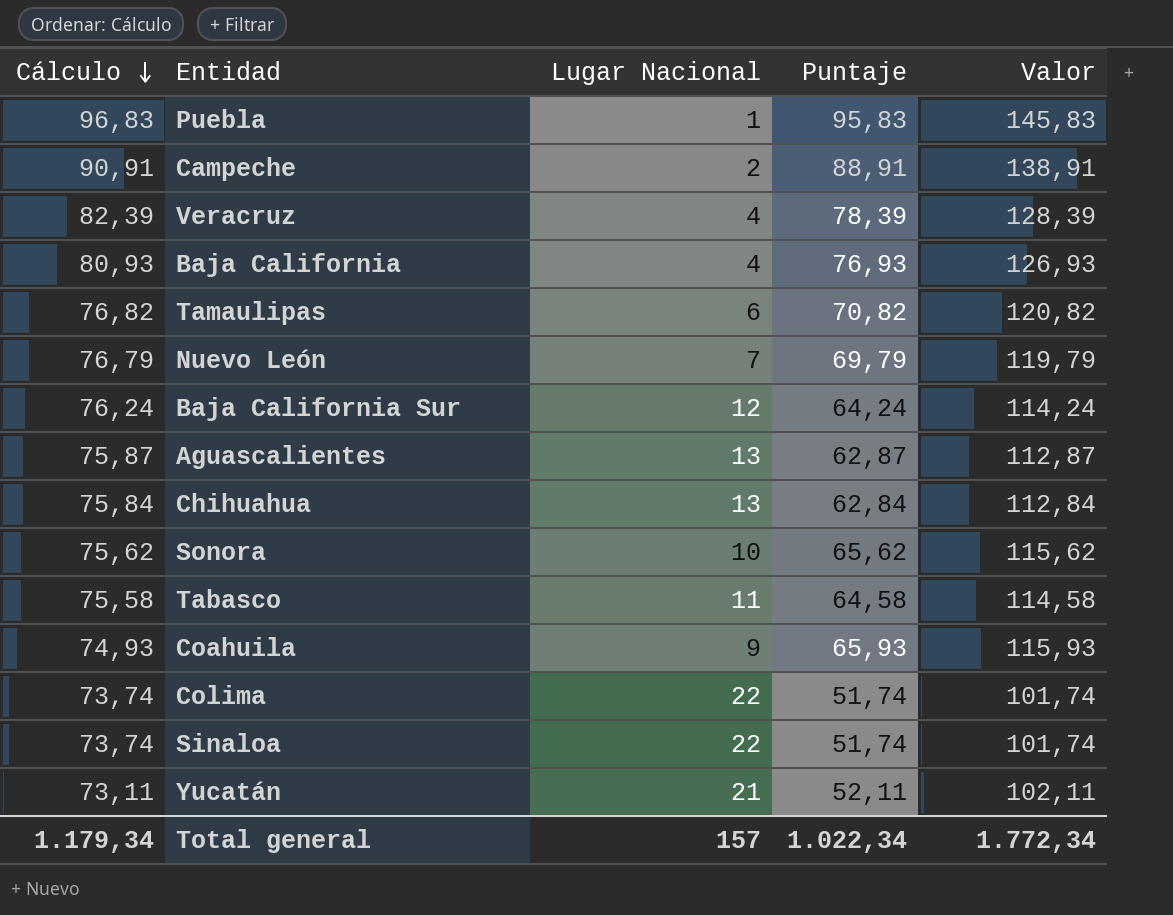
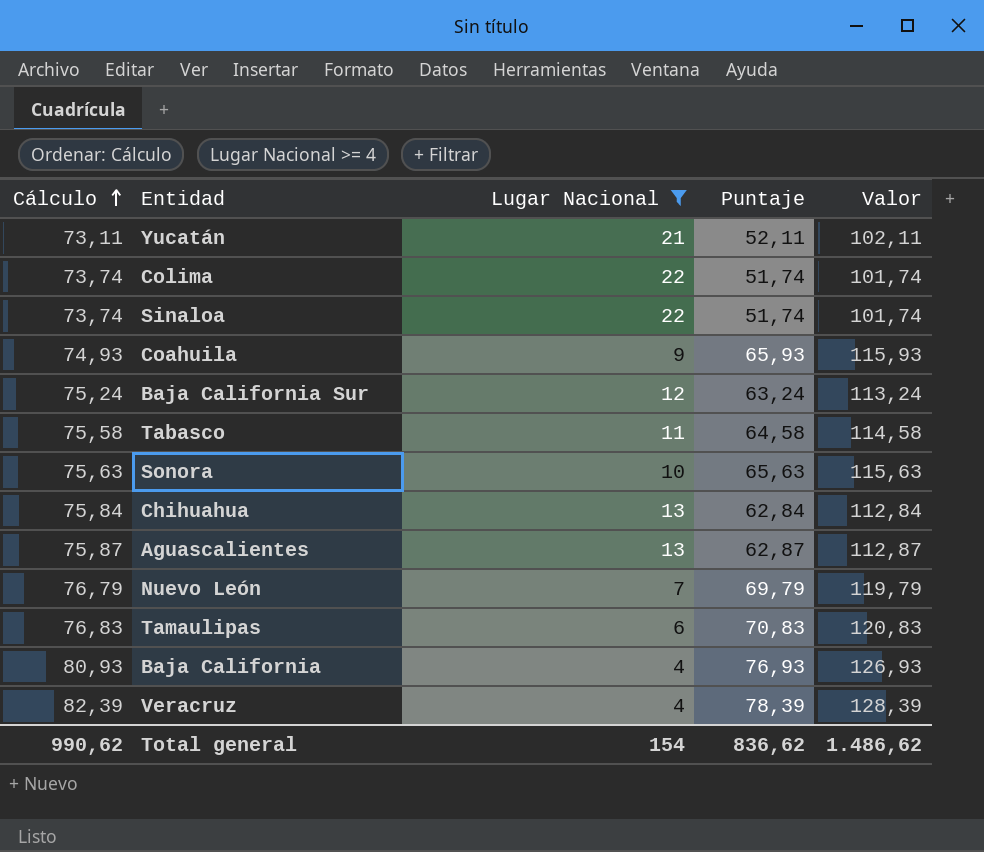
filter: none -> Lugar Nacional >= 4
row order: Cálculo descending -> Cálculo ascending
Baja California Sur | Cálculo: 76,24 -> 75,24
Baja California Sur | Puntaje: 64,24 -> 63,24
Baja California Sur | Valor: 114,24 -> 113,24
Sonora | Cálculo: 75,62 -> 75,63
Sonora | Puntaje: 65,62 -> 65,63
Sonora | Valor: 115,62 -> 115,63
Tamaulipas | Cálculo: 76,82 -> 76,83
Tamaulipas | Puntaje: 70,82 -> 70,83
Tamaulipas | Valor: 120,82 -> 120,83
Total general | Cálculo: 1.179,34 -> 990,62
Total general | Lugar Nacional: 157 -> 154
Total general | Puntaje: 1.022,34 -> 836,62
Total general | Valor: 1.772,34 -> 1.486,62

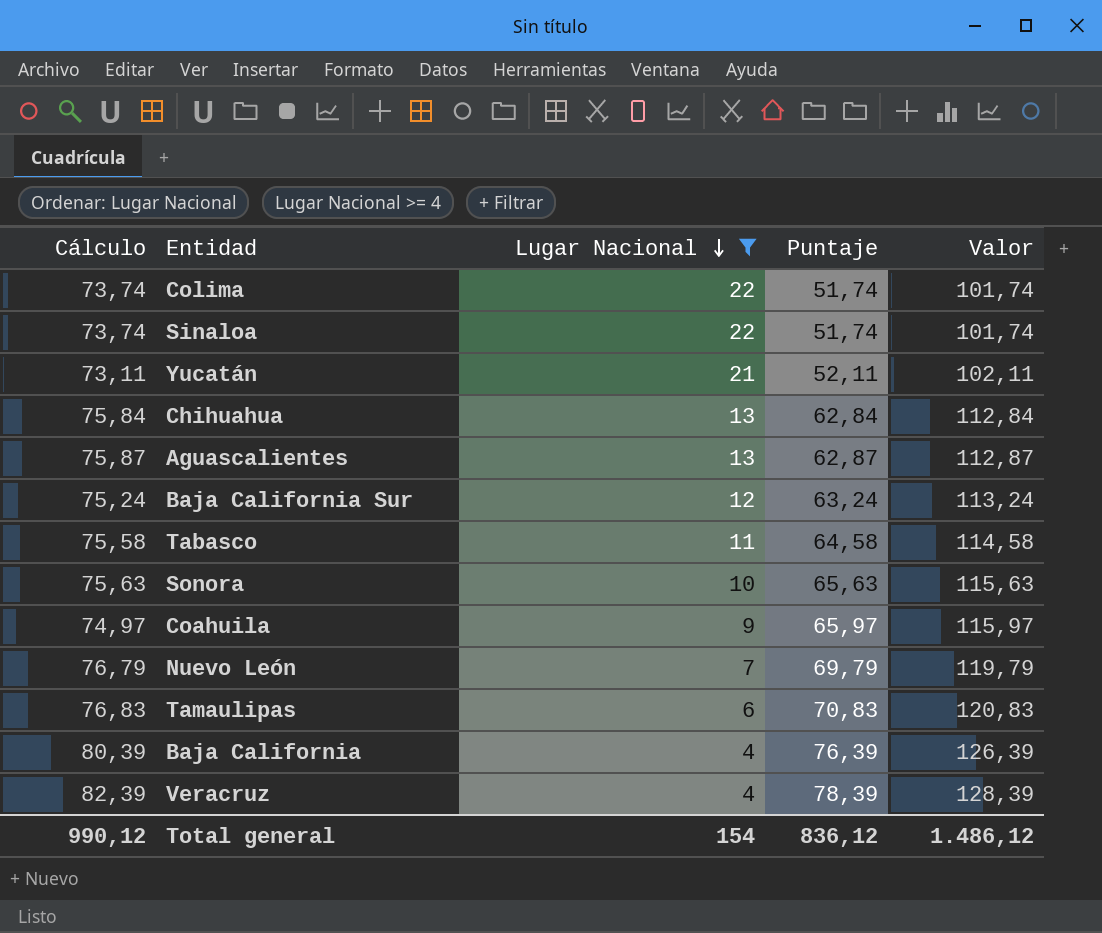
row order: Cálculo ascending -> Lugar Nacional descending
Coahuila | Cálculo: 74,93 -> 74,97
Coahuila | Puntaje: 65,93 -> 65,97
Coahuila | Valor: 115,93 -> 115,97
Baja California | Cálculo: 80,93 -> 80,39
Baja California | Puntaje: 76,93 -> 76,39
Baja California | Valor: 126,93 -> 126,39
Total general | Cálculo: 990,62 -> 990,12
Total general | Puntaje: 836,62 -> 836,12
Total general | Valor: 1.486,62 -> 1.486,12

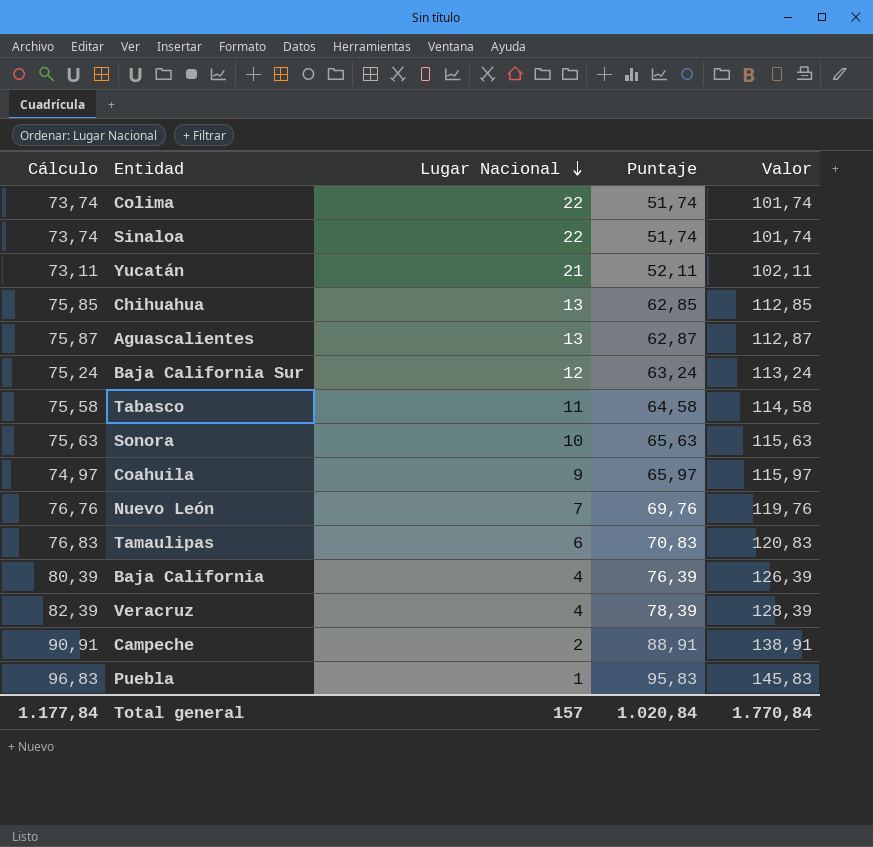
filter: Lugar Nacional >= 4 -> none
Chihuahua | Cálculo: 75,84 -> 75,85
Chihuahua | Puntaje: 62,84 -> 62,85
Chihuahua | Valor: 112,84 -> 112,85
Nuevo León | Cálculo: 76,79 -> 76,76
Nuevo León | Puntaje: 69,79 -> 69,76
Nuevo León | Valor: 119,79 -> 119,76
Total general | Cálculo: 990,12 -> 1.177,84
Total general | Lugar Nacional: 154 -> 157
Total general | Puntaje: 836,12 -> 1.020,84
Total general | Valor: 1.486,12 -> 1.770,84

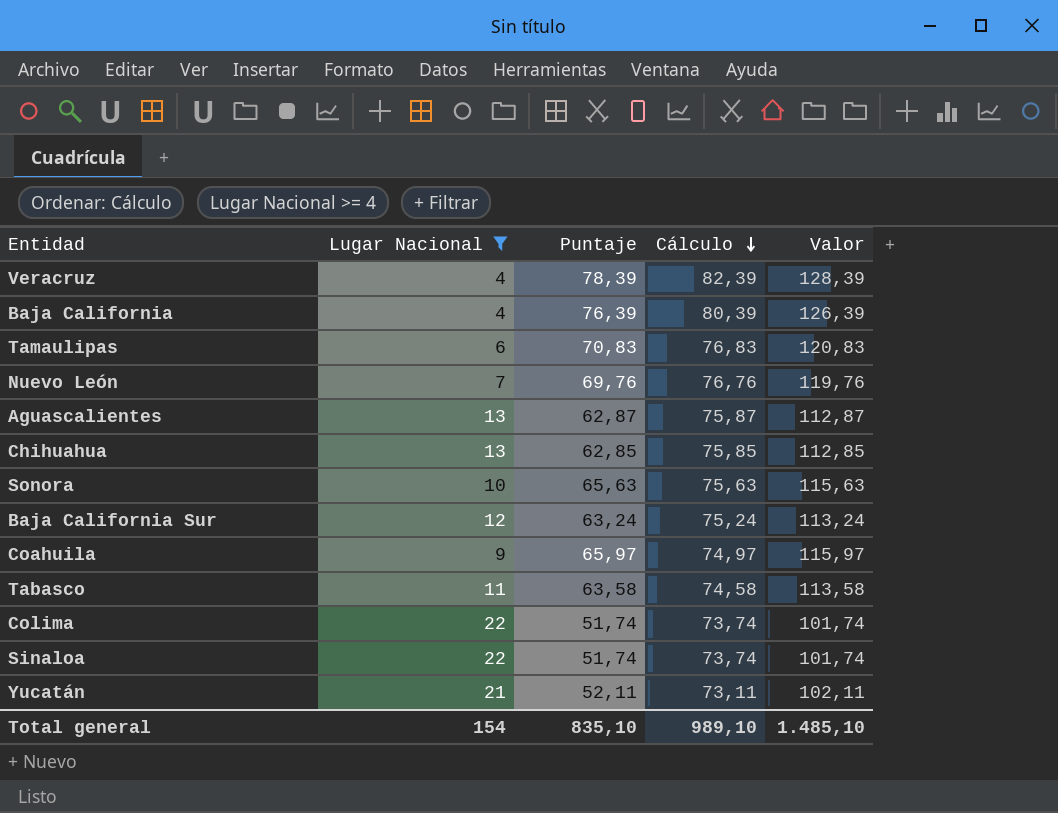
filter: none -> Lugar Nacional >= 4
row order: Lugar Nacional descending -> Cálculo descending
column Cálculo | position: 1 -> 4
Tabasco | Puntaje: 64,58 -> 63,58
Tabasco | Cálculo: 75,58 -> 74,58
Tabasco | Valor: 114,58 -> 113,58
Total general | Lugar Nacional: 157 -> 154
Total general | Puntaje: 1.020,84 -> 835,10
Total general | Cálculo: 1.177,84 -> 989,10
Total general | Valor: 1.770,84 -> 1.485,10

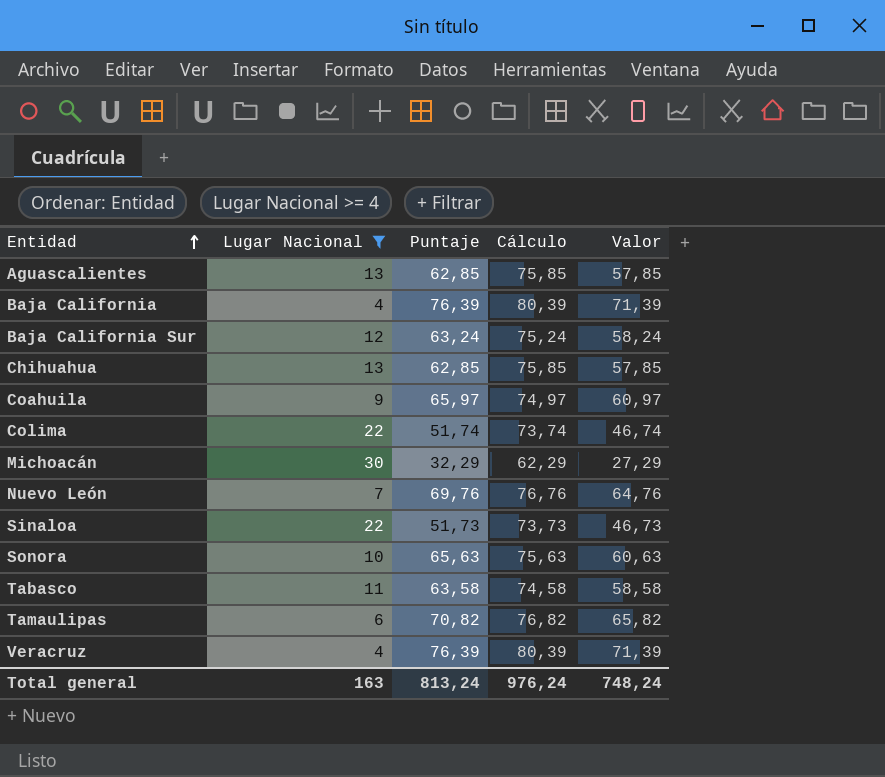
row order: Cálculo descending -> Entidad ascending
column Valor | formula: [Puntaje] + 50 -> [Puntaje] - 5
row Yucatán: 21 | 52,11 | 73,11 | 102,11 -> none
Aguascalientes | Puntaje: 62,87 -> 62,85
Aguascalientes | Cálculo: 75,87 -> 75,85
row Michoacán: none -> 30 | 32,29 | 62,29 | 27,29
Sinaloa | Puntaje: 51,74 -> 51,73
Sinaloa | Cálculo: 73,74 -> 73,73
Tamaulipas | Puntaje: 70,83 -> 70,82
Tamaulipas | Cálculo: 76,83 -> 76,82
Veracruz | Puntaje: 78,39 -> 76,39
Veracruz | Cálculo: 82,39 -> 80,39
Total general | Lugar Nacional: 154 -> 163
Total general | Puntaje: 835,10 -> 813,24
Total general | Cálculo: 989,10 -> 976,24
Total general | Valor: 1.485,10 -> 748,24

